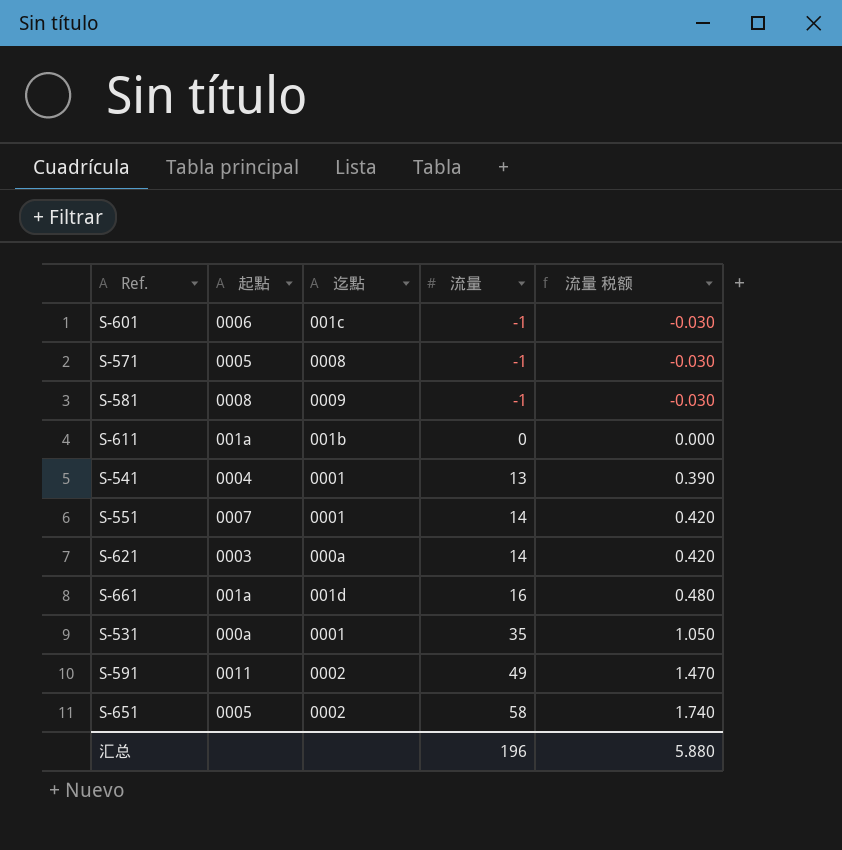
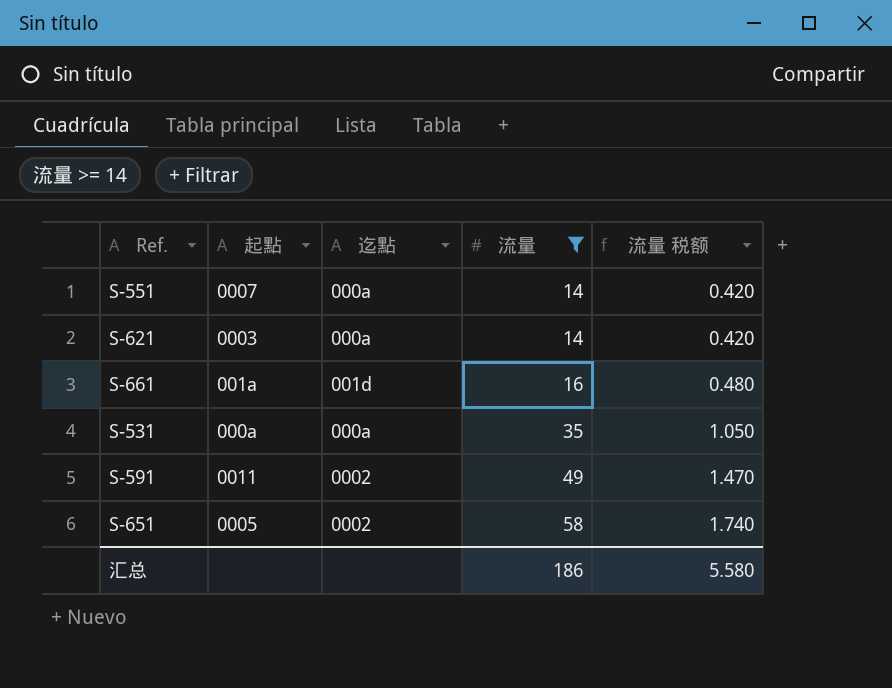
filter: none -> 流量 >= 14
S-551 | 迄點: 0001 -> 000a
S-531 | 迄點: 0001 -> 000a
汇总 | 流量: 196 -> 186
汇总 | 流量 税额: 5.880 -> 5.580

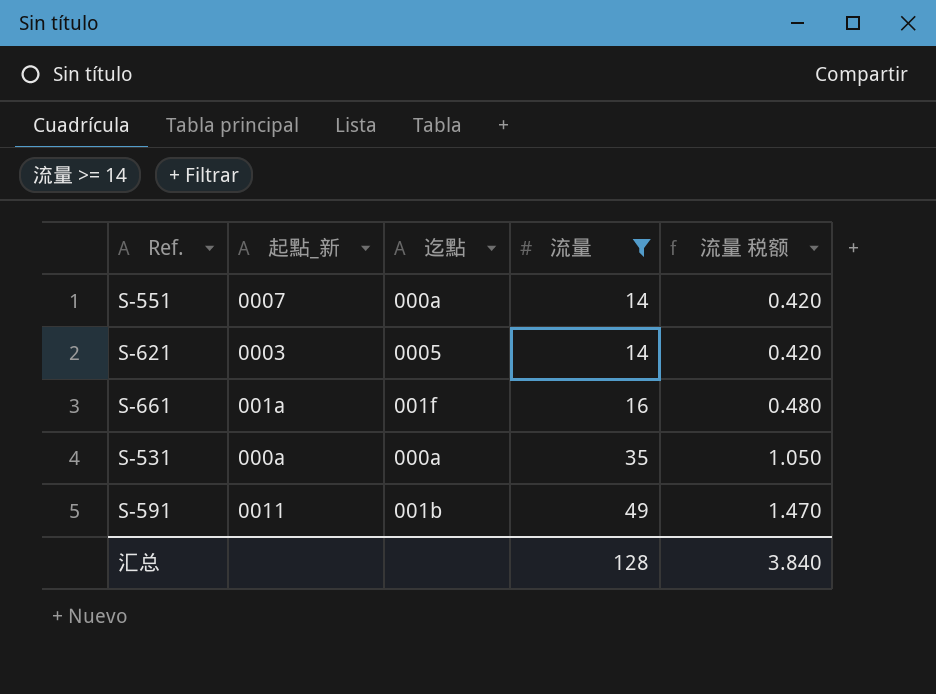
column name: 起點 -> 起點_新
row S-651: 0005 | 0002 | 58 | 1.740 -> none
S-621 | 迄點: 000a -> 0005
S-661 | 迄點: 001d -> 001f
S-591 | 迄點: 0002 -> 001b
汇总 | 流量: 186 -> 128
汇总 | 流量 税额: 5.580 -> 3.840

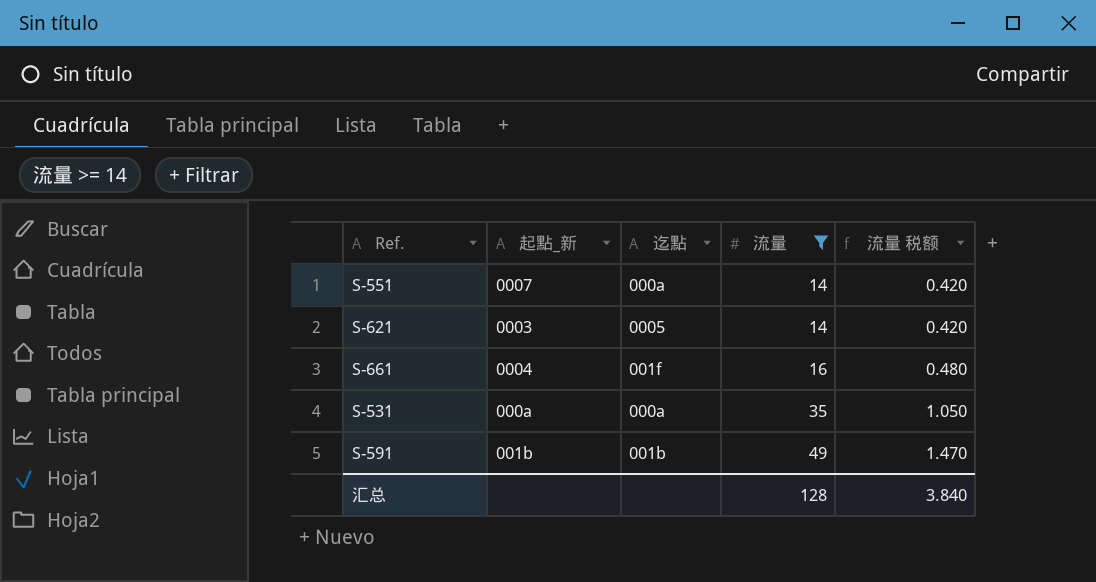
S-661 | 起點_新: 001a -> 0004
S-591 | 起點_新: 0011 -> 001b

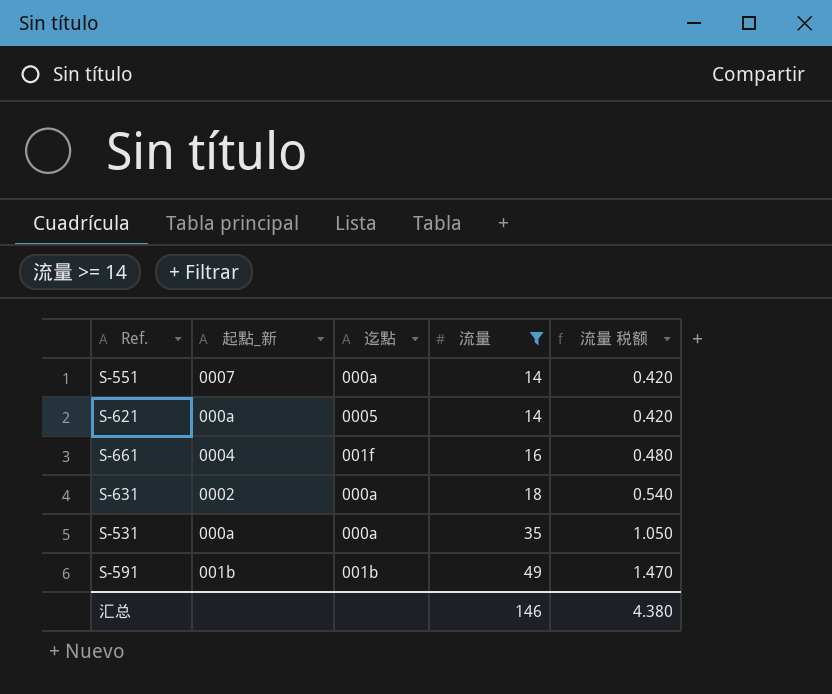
S-621 | 起點_新: 0003 -> 000a
row S-631: none -> 0002 | 000a | 18 | 0.540
汇总 | 流量: 128 -> 146
汇总 | 流量 税额: 3.840 -> 4.380

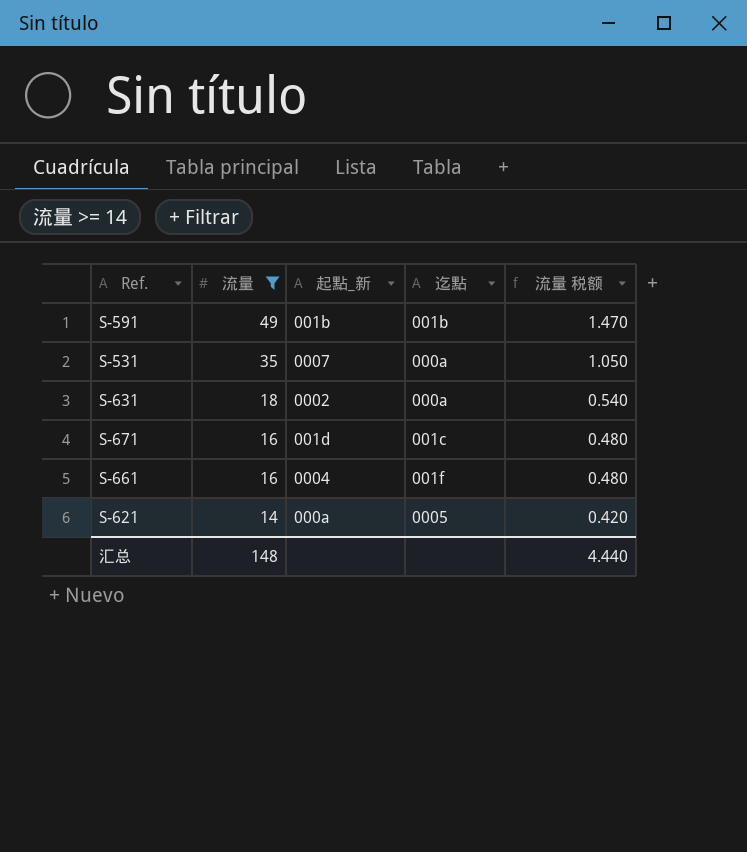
row order: 流量 ascending -> 流量 descending
column 流量 | position: 4 -> 2
row S-551: 0007 | 000a | 14 | 0.420 -> none
S-531 | 起點_新: 000a -> 0007
row S-671: none -> 16 | 001d | 001c | 0.480
汇总 | 流量: 146 -> 148
汇总 | 流量 税额: 4.380 -> 4.440

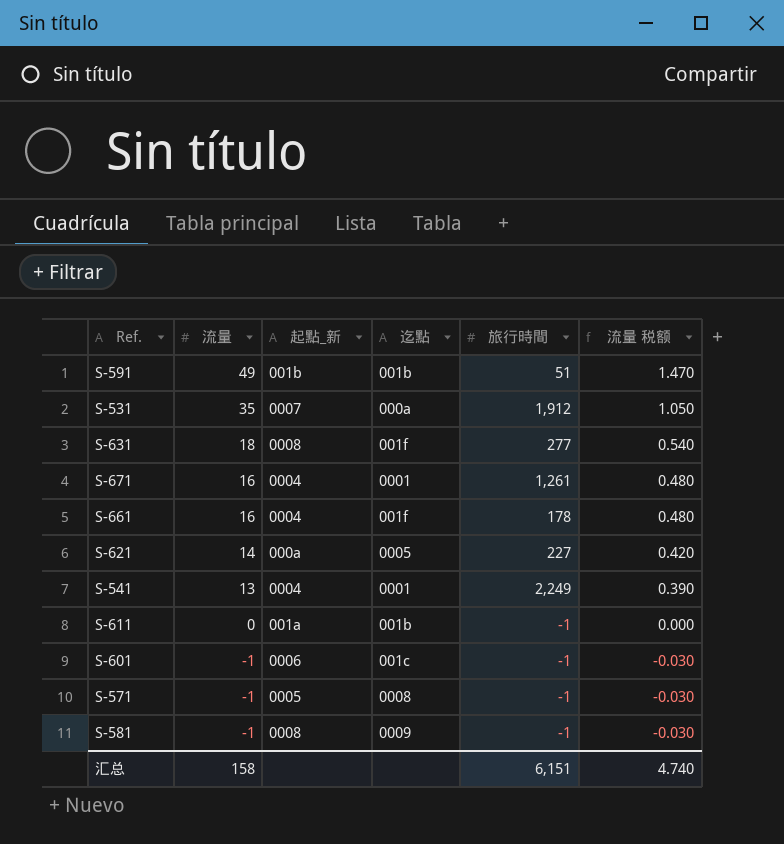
filter: 流量 >= 14 -> none
column 旅行時間 | position: none -> 5
S-631 | 起點_新: 0002 -> 0008
S-631 | 迄點: 000a -> 001f
S-671 | 起點_新: 001d -> 0004
S-671 | 迄點: 001c -> 0001
汇总 | 流量: 148 -> 158
汇总 | 流量 税额: 4.440 -> 4.740

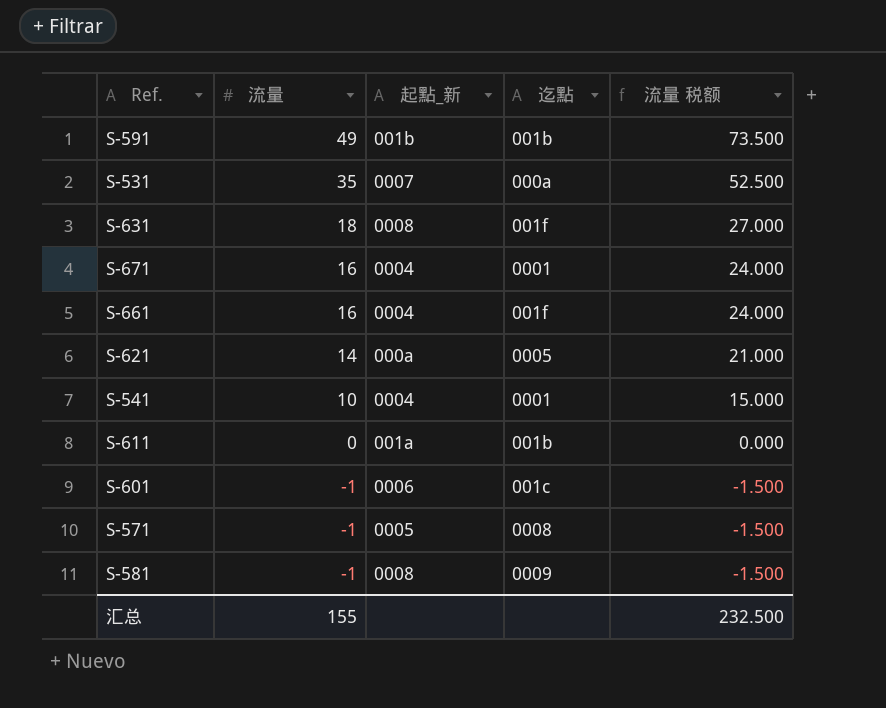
column 旅行時間 | position: 5 -> none
column 流量 税额 | formula: [流量] * 0.03 -> [流量] * 1.5
S-541 | 流量: 13 -> 10
汇总 | 流量: 158 -> 155
汇总 | 流量 税额: 4.740 -> 232.500

